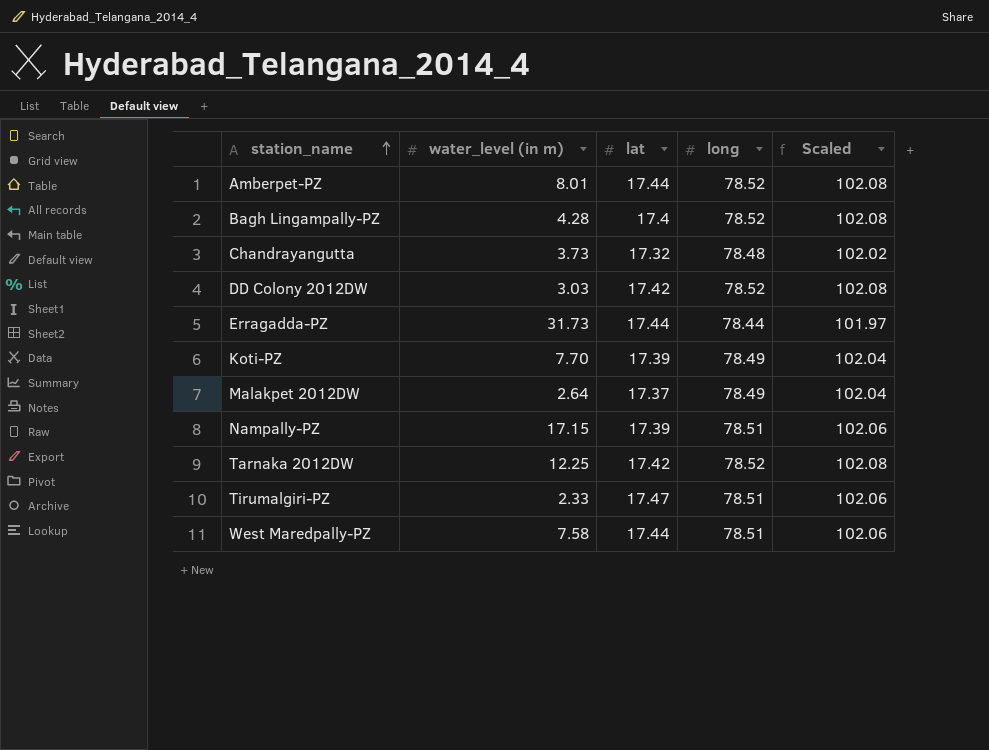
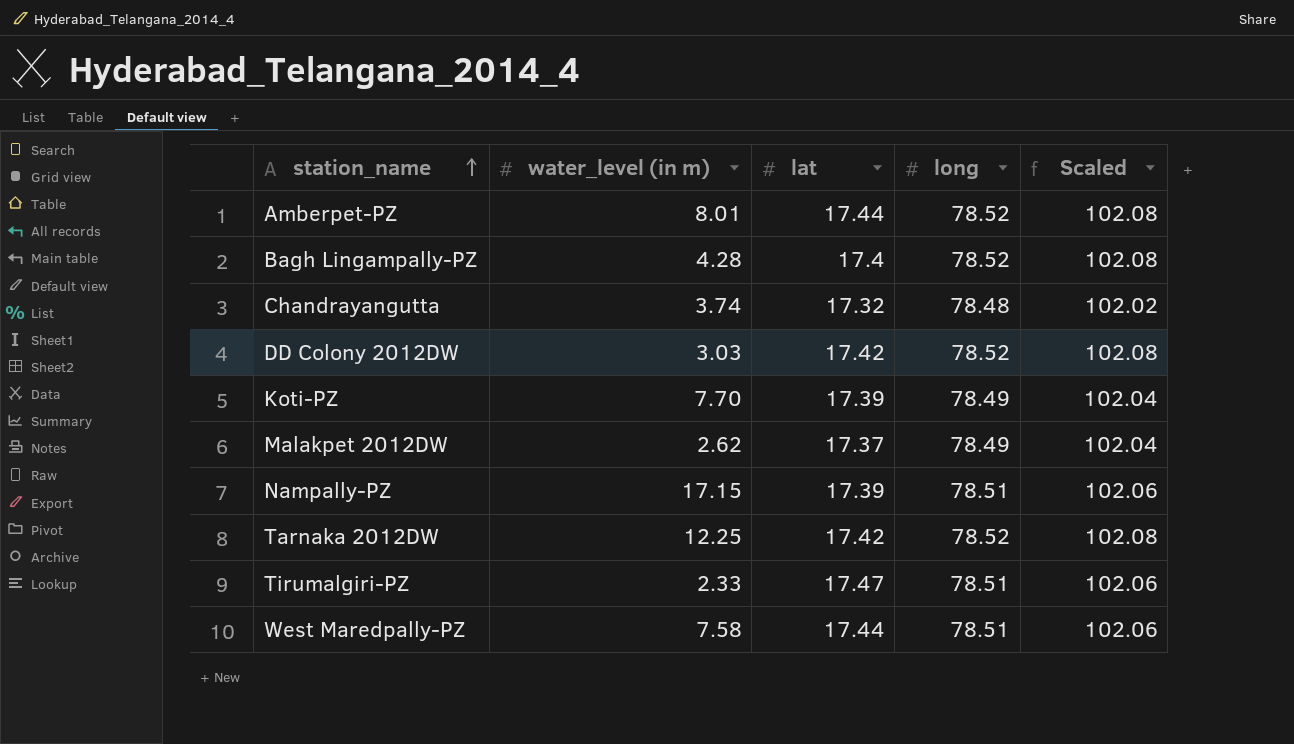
row Erragadda-PZ: 31.73 | 17.44 | 78.44 | 101.97 -> none
Chandrayangutta | water_level (in m): 3.73 -> 3.74
Malakpet 2012DW | water_level (in m): 2.64 -> 2.62

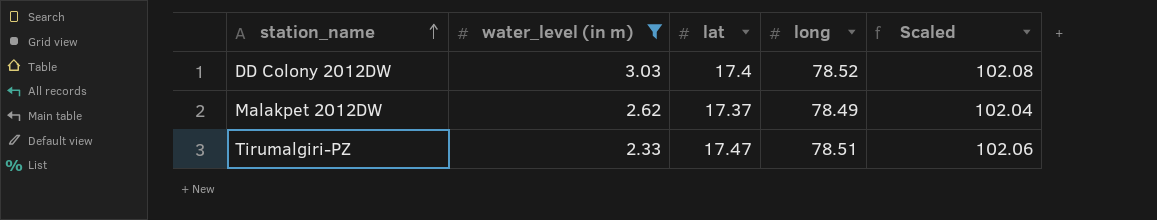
filter: none -> water_level (in m) <= 3.03
DD Colony 2012DW | lat: 17.42 -> 17.4

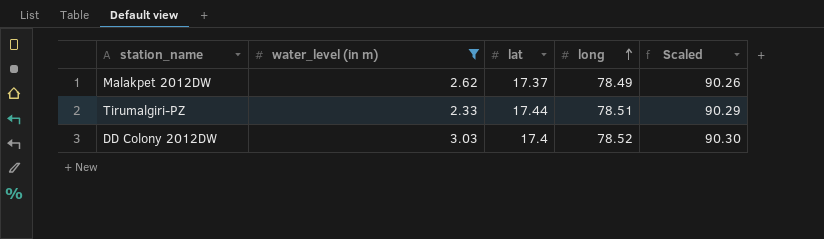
row order: station_name ascending -> long ascending
column Scaled | formula: [long] * 1.3 -> [long] * 1.15
Tirumalgiri-PZ | lat: 17.47 -> 17.44

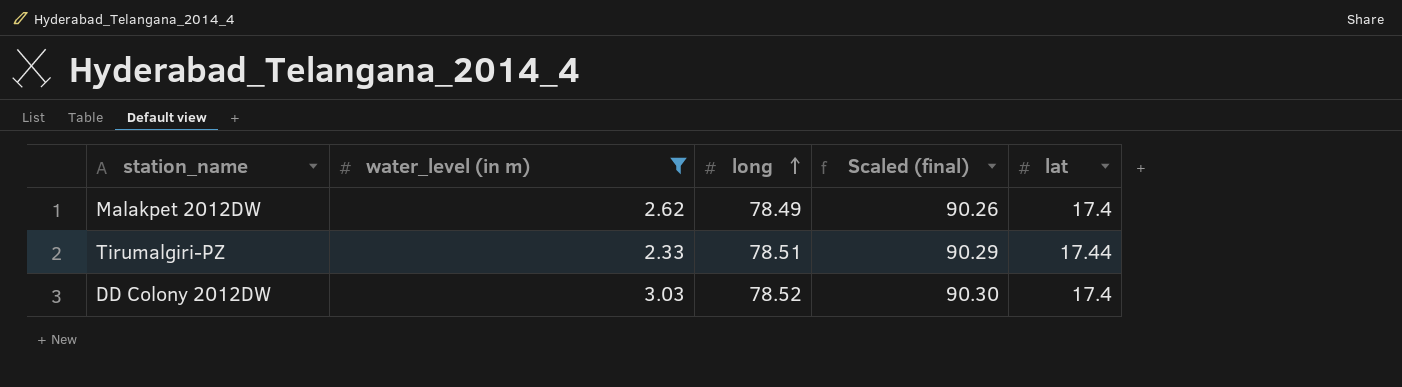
column name: Scaled -> Scaled (final)
column lat | position: 3 -> 5
Malakpet 2012DW | lat: 17.37 -> 17.4

